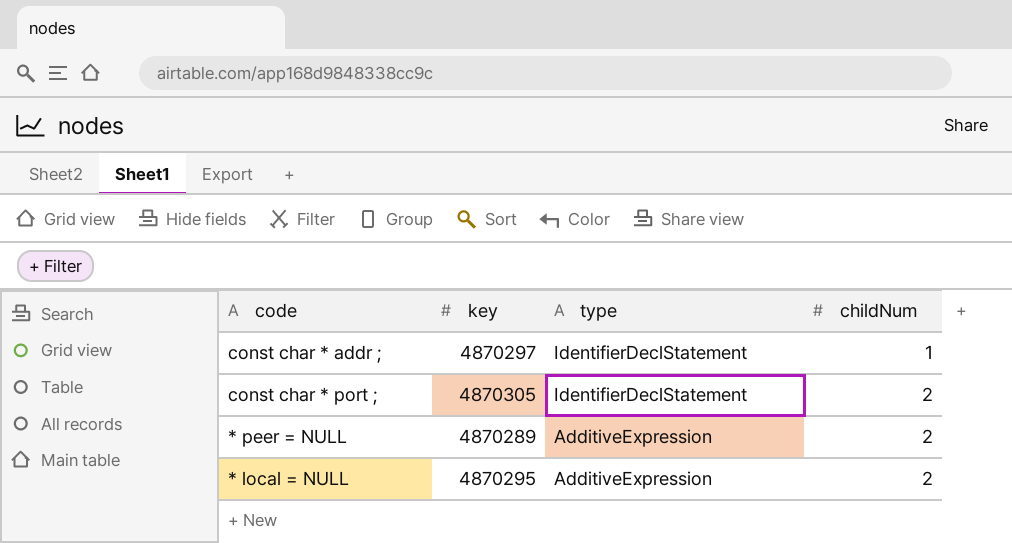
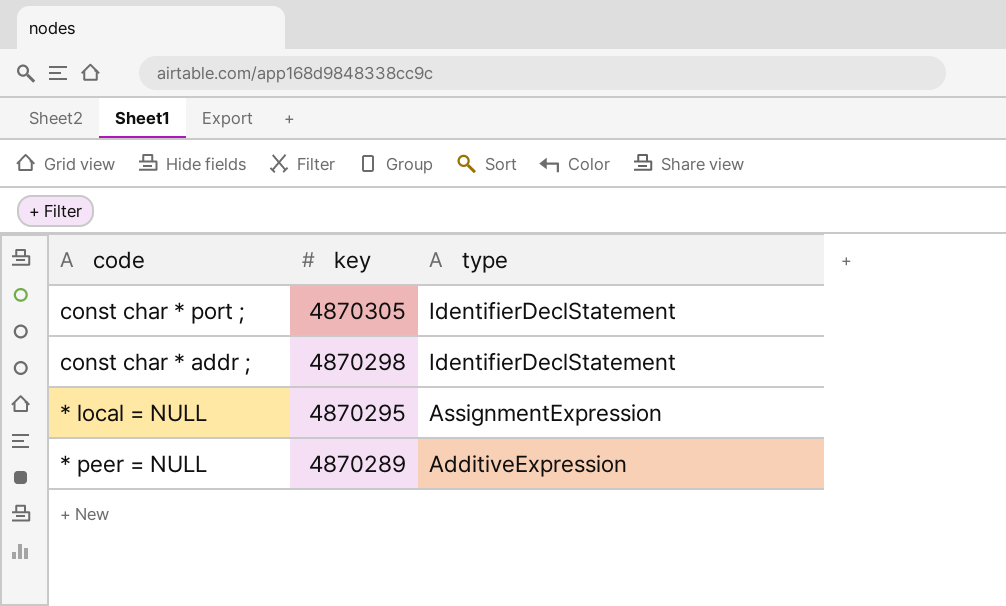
row order: type descending -> key descending
column childNum | position: 4 -> none
const char * addr ; | key: 4870297 -> 4870298
* local = NULL | type: AdditiveExpression -> AssignmentExpression

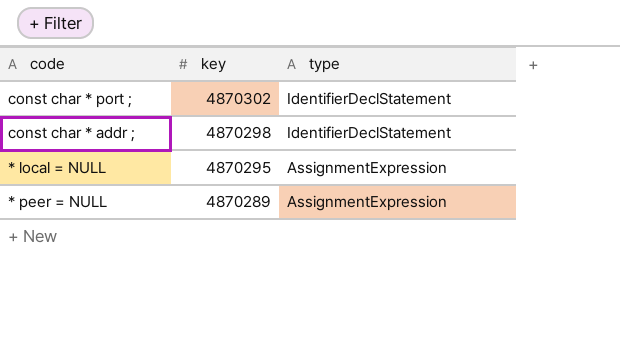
const char * port ; | key: 4870305 -> 4870302
* peer = NULL | type: AdditiveExpression -> AssignmentExpression

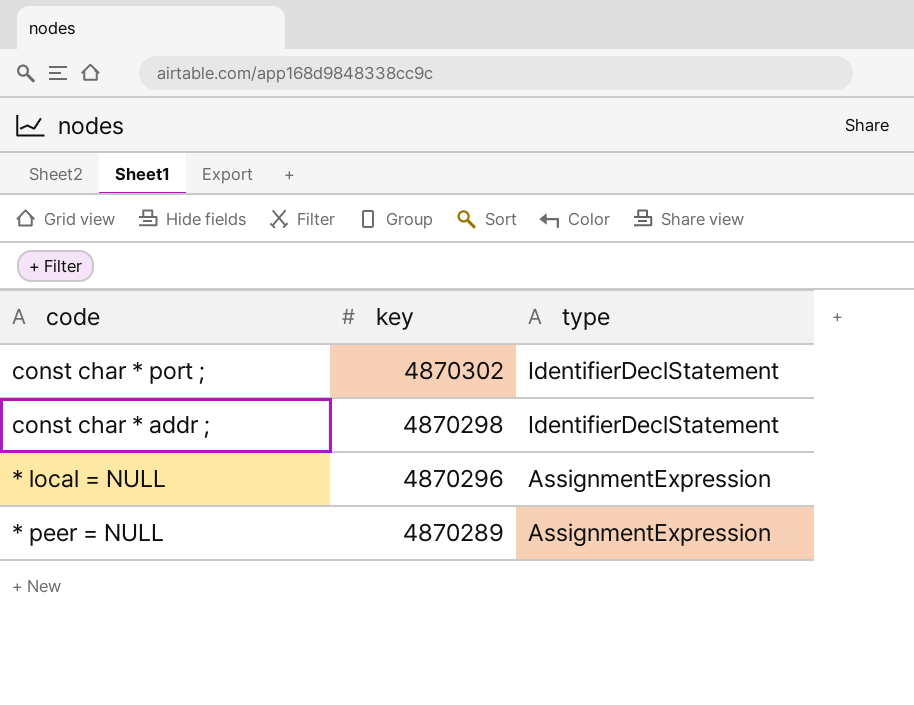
* local = NULL | key: 4870295 -> 4870296

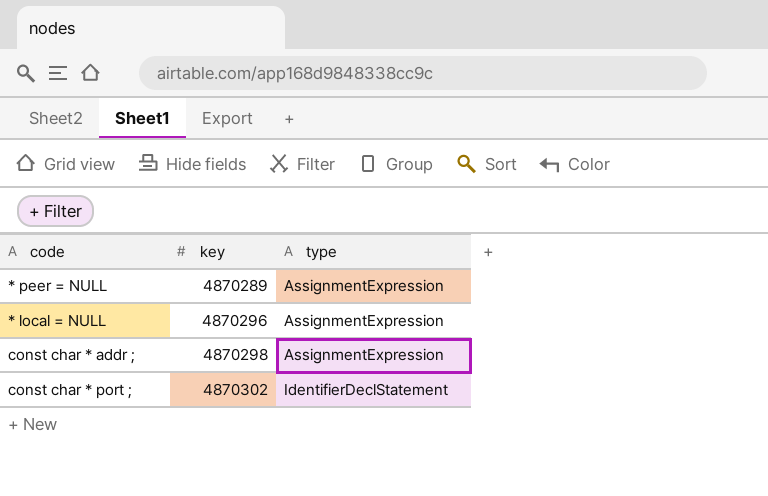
row order: key descending -> key ascending
const char * addr ; | type: IdentifierDeclStatement -> AssignmentExpression

